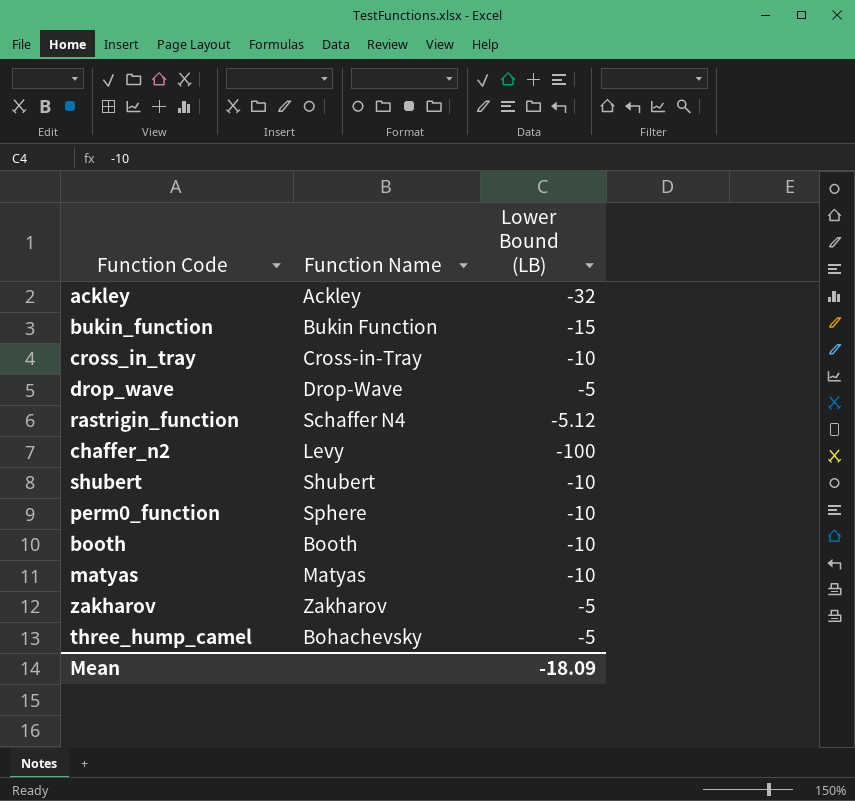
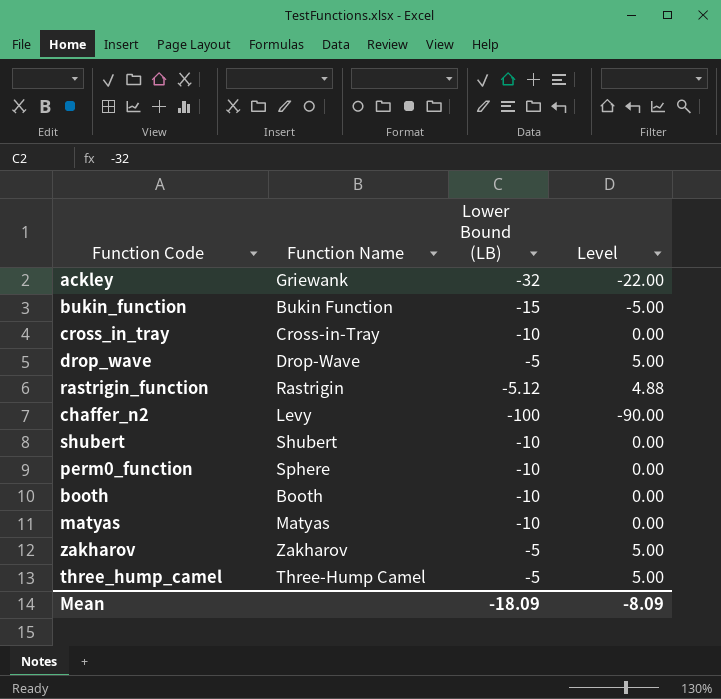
column Level | formula: none -> [Lower Bound (LB)] + 10
ackley | Function Name: Ackley -> Griewank
rastrigin_function | Function Name: Schaffer N4 -> Rastrigin
three_hump_camel | Function Name: Bohachevsky -> Three-Hump Camel

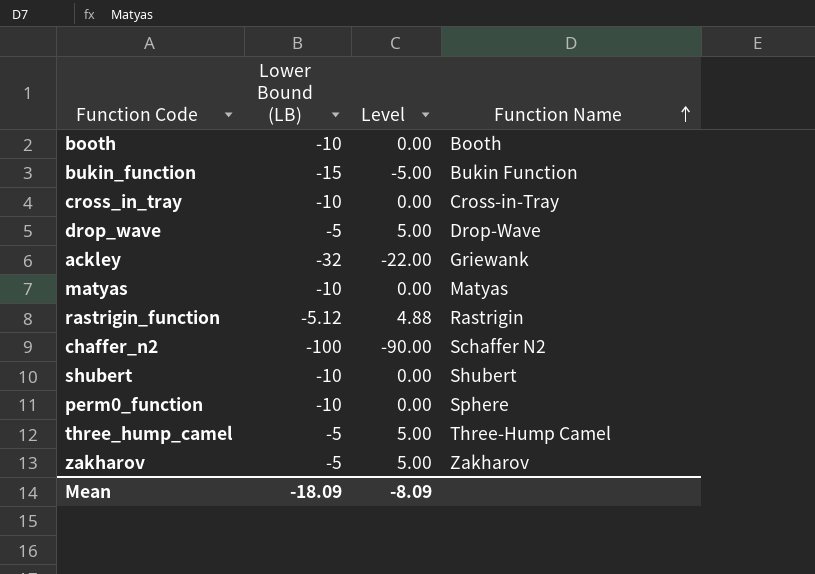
row order: none -> Function Name ascending
column Function Name | position: 2 -> 4
chaffer_n2 | Function Name: Levy -> Schaffer N2

